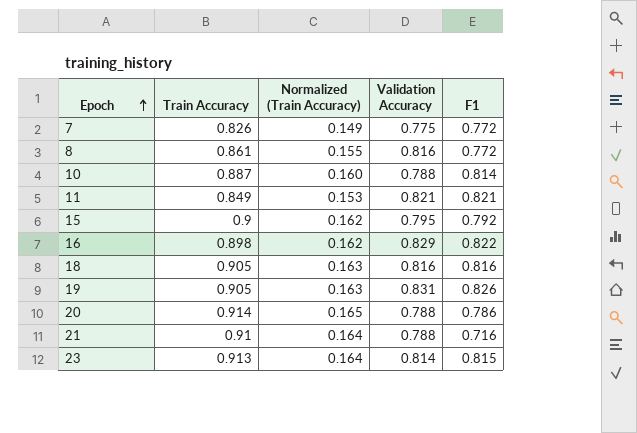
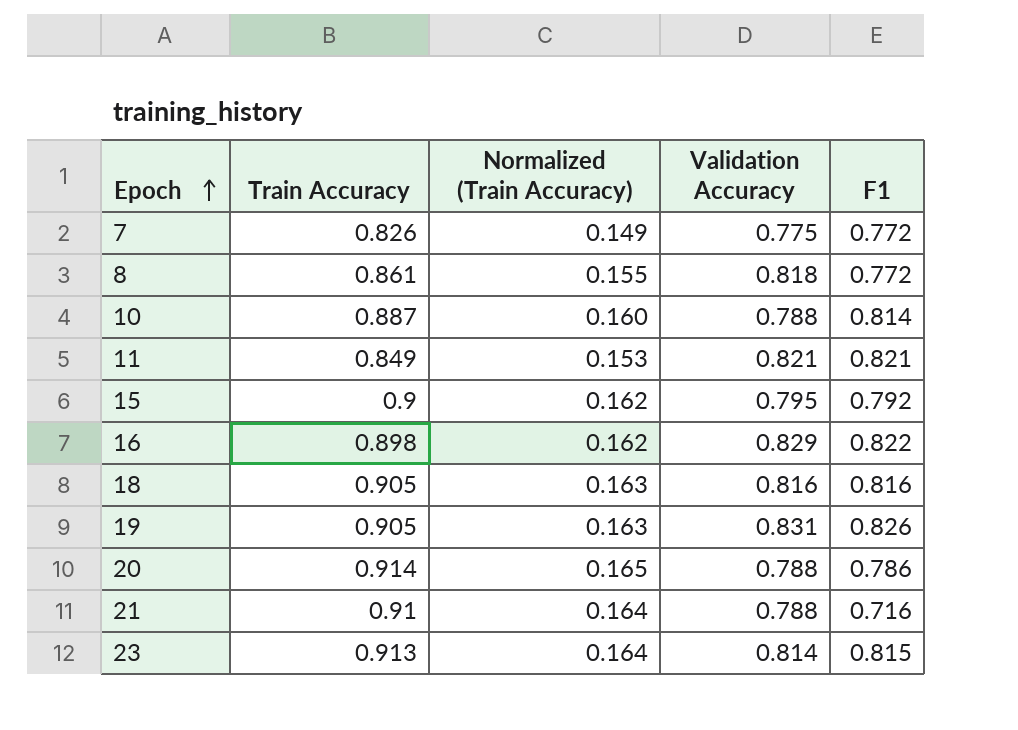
8 | Validation Accuracy: 0.816 -> 0.818

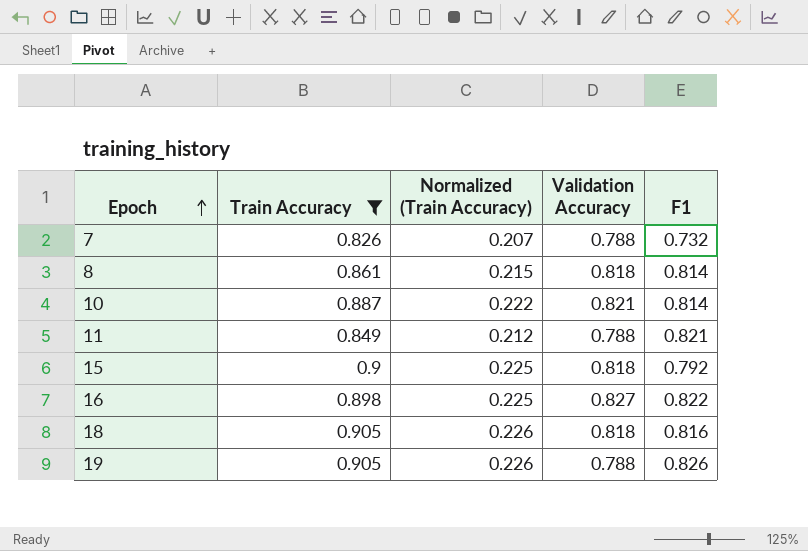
filter: none -> Train Accuracy <= 0.905
column Normalized (Train Accuracy) | formula: [Train Accuracy] * 0.18 -> [Train Accuracy] * 0.25
7 | Validation Accuracy: 0.775 -> 0.788
7 | F1: 0.772 -> 0.732
8 | F1: 0.772 -> 0.814
10 | Validation Accuracy: 0.788 -> 0.821
11 | Validation Accuracy: 0.821 -> 0.788
15 | Validation Accuracy: 0.795 -> 0.818
16 | Validation Accuracy: 0.829 -> 0.827
18 | Validation Accuracy: 0.816 -> 0.818
19 | Validation Accuracy: 0.831 -> 0.788

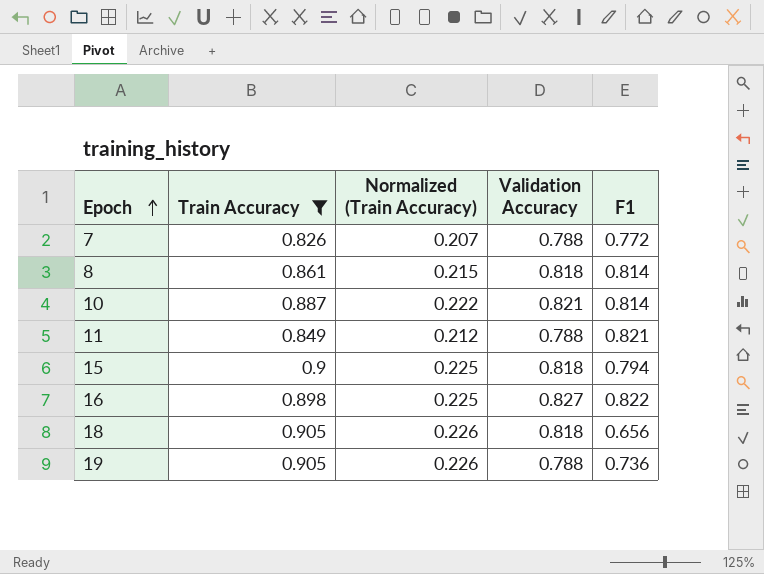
7 | F1: 0.732 -> 0.772
15 | F1: 0.792 -> 0.794
18 | F1: 0.816 -> 0.656
19 | F1: 0.826 -> 0.736

